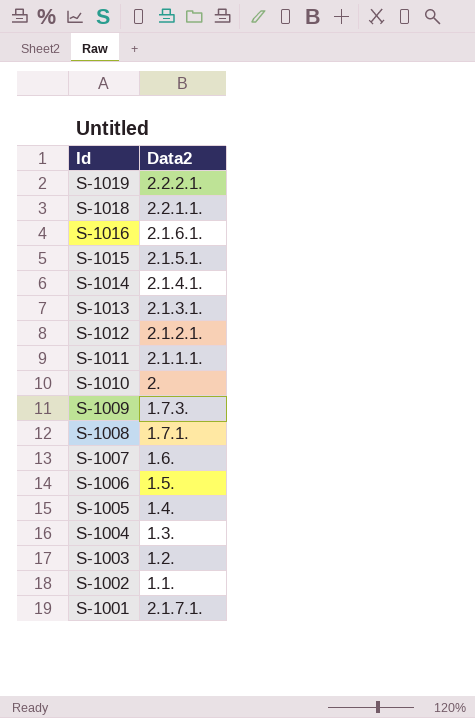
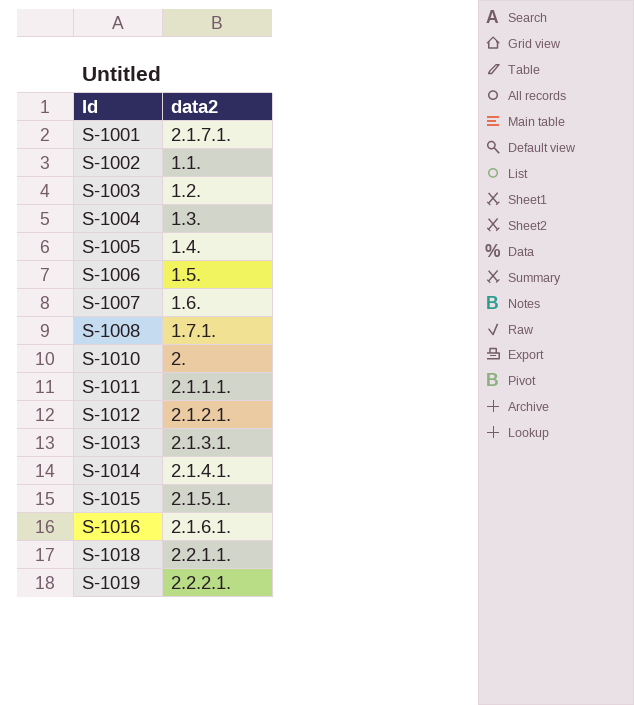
row order: Id descending -> Id ascending
column name: Data2 -> data2
row S-1009: 1.7.3. -> none

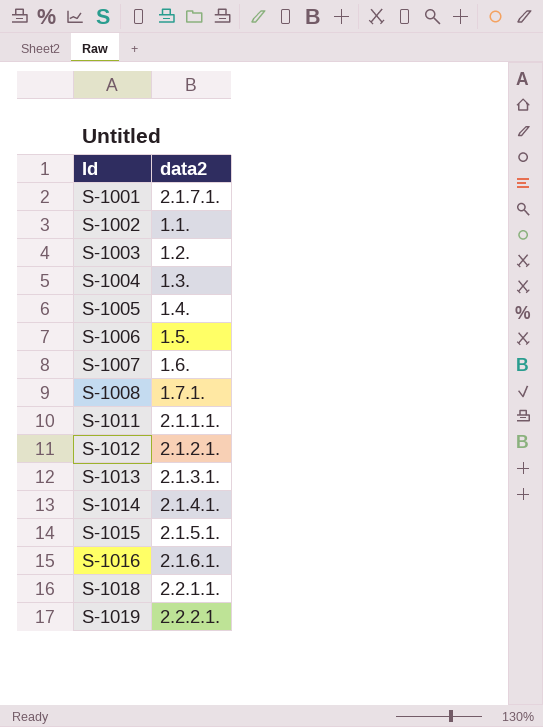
row S-1010: 2. -> none

